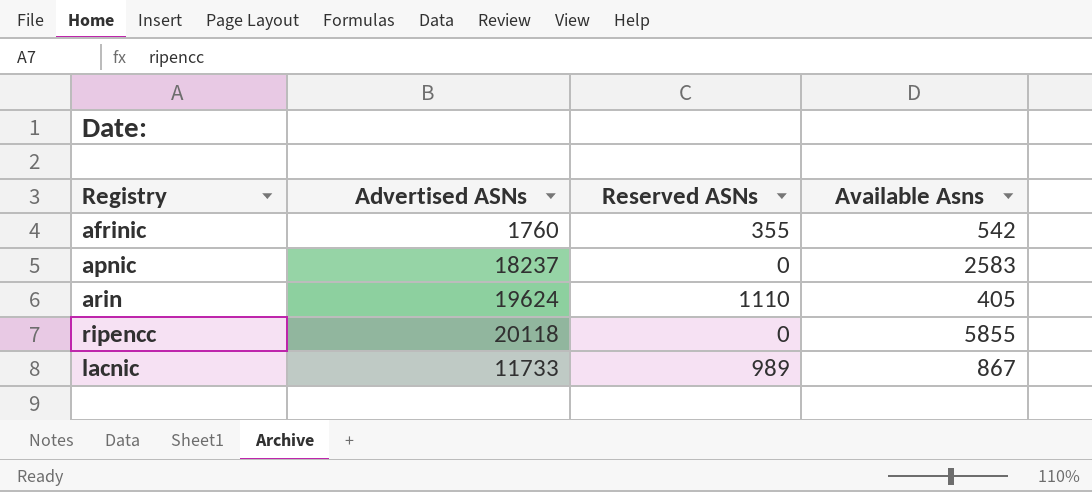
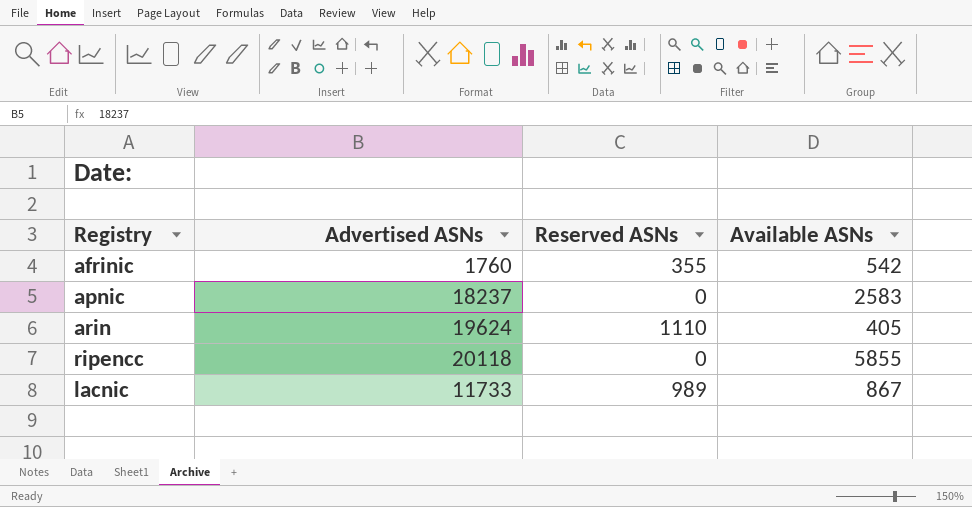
column name: Available Asns -> Available ASNs

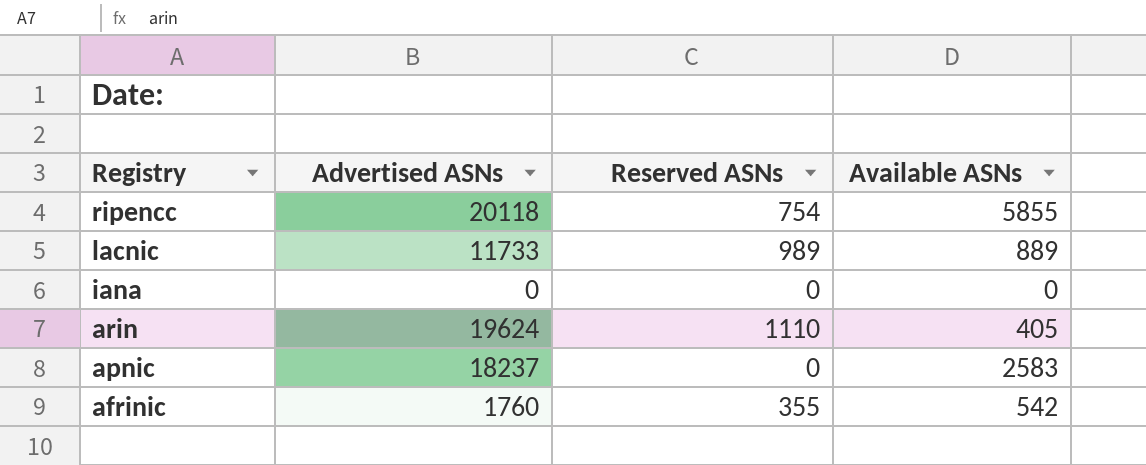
row order: none -> Registry descending
ripencc | Reserved ASNs: 0 -> 754
lacnic | Available ASNs: 867 -> 889
row iana: none -> 0 | 0 | 0

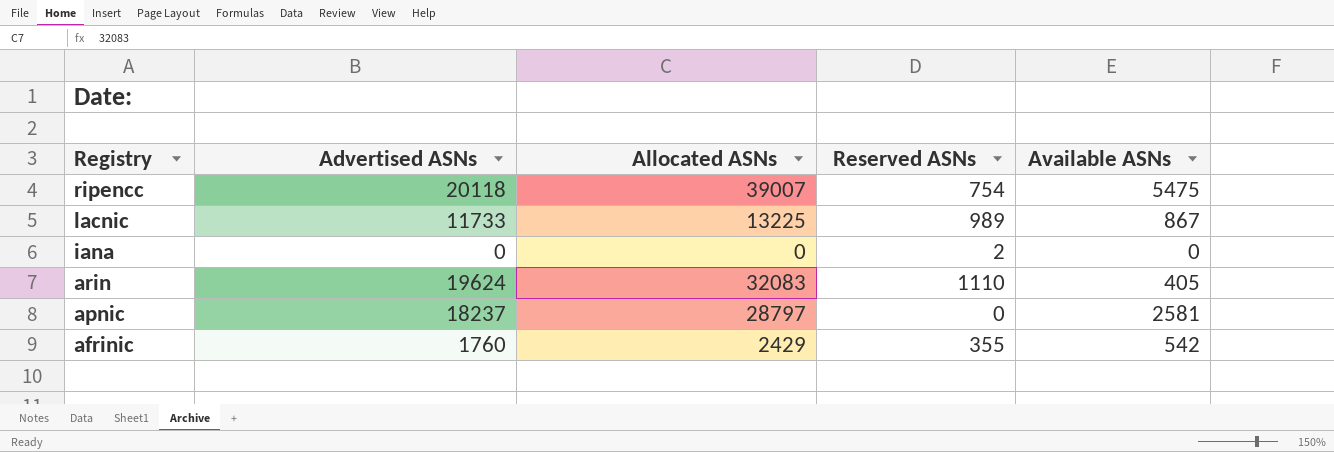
column Allocated ASNs | position: none -> 3
ripencc | Available ASNs: 5855 -> 5475
lacnic | Available ASNs: 889 -> 867
iana | Reserved ASNs: 0 -> 2
apnic | Available ASNs: 2583 -> 2581

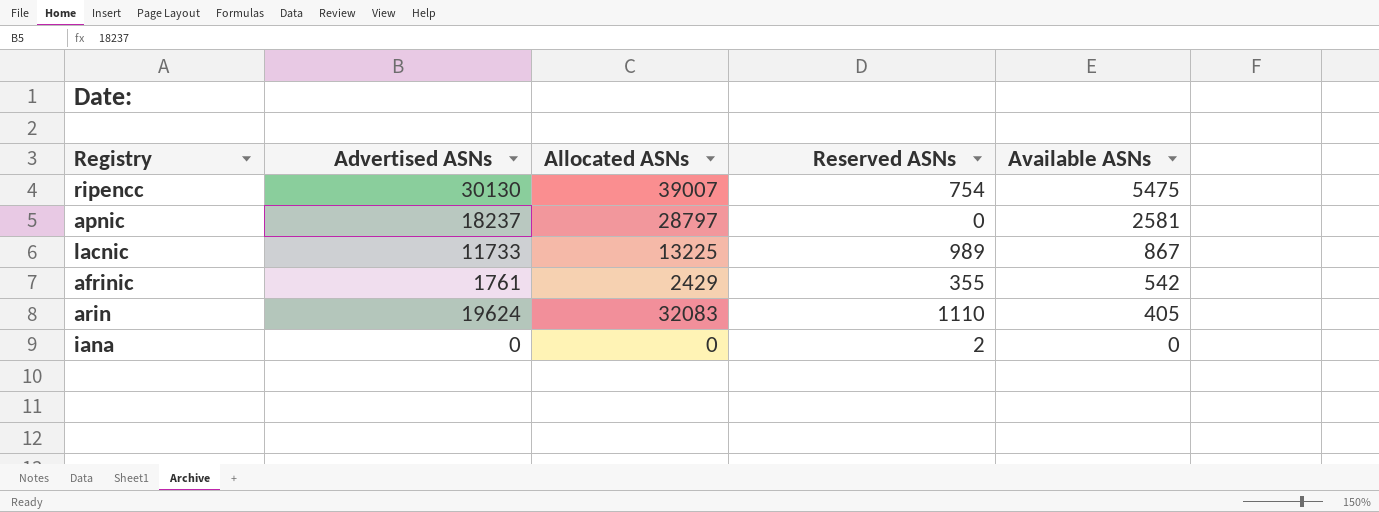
row order: Registry descending -> Available ASNs descending
ripencc | Advertised ASNs: 20118 -> 30130
afrinic | Advertised ASNs: 1760 -> 1761

